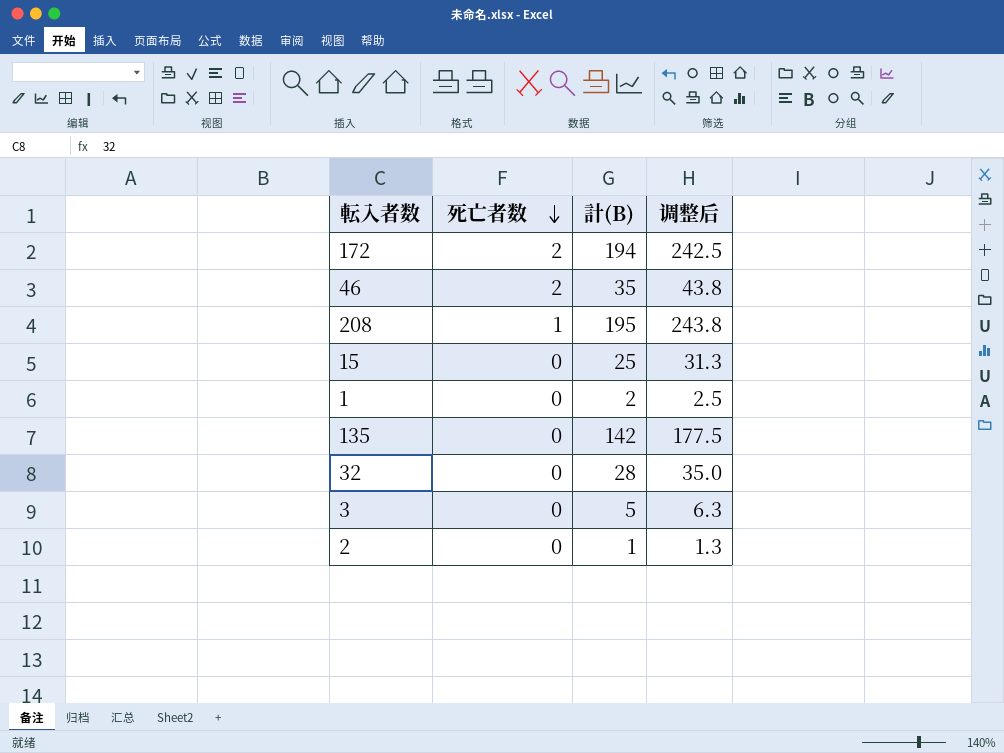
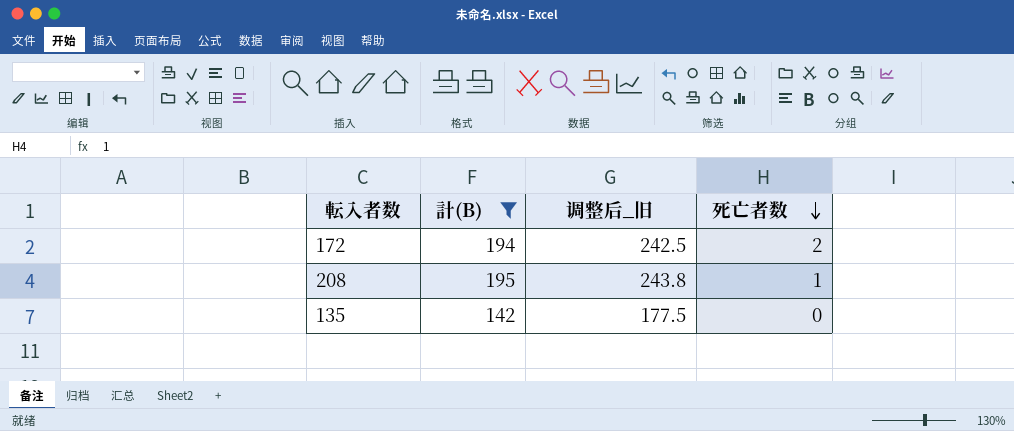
filter: none -> 計(B) >= 142
column name: 调整后 -> 调整后_旧
column 死亡者数 | position: 2 -> 4

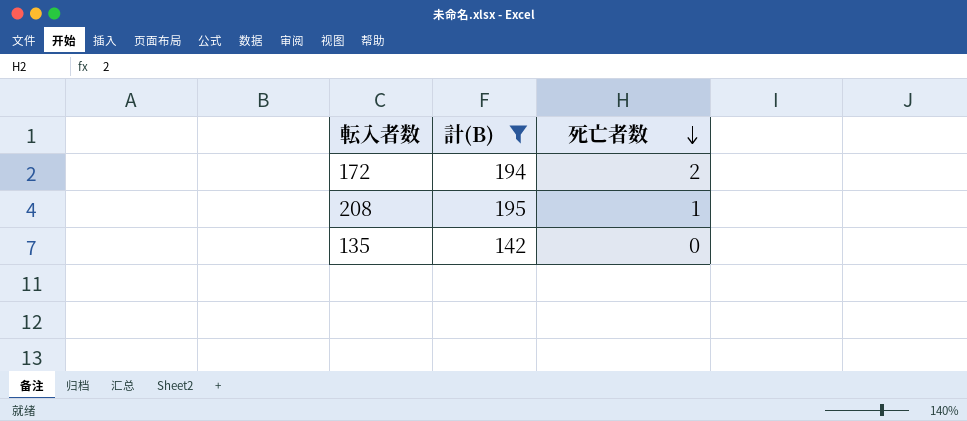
column 调整后_旧 | formula: [計(B)] * 1.25 -> none

